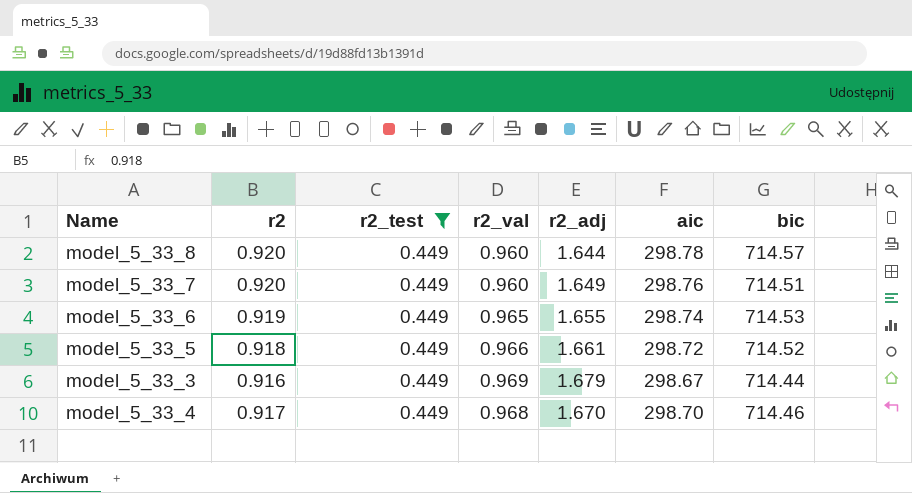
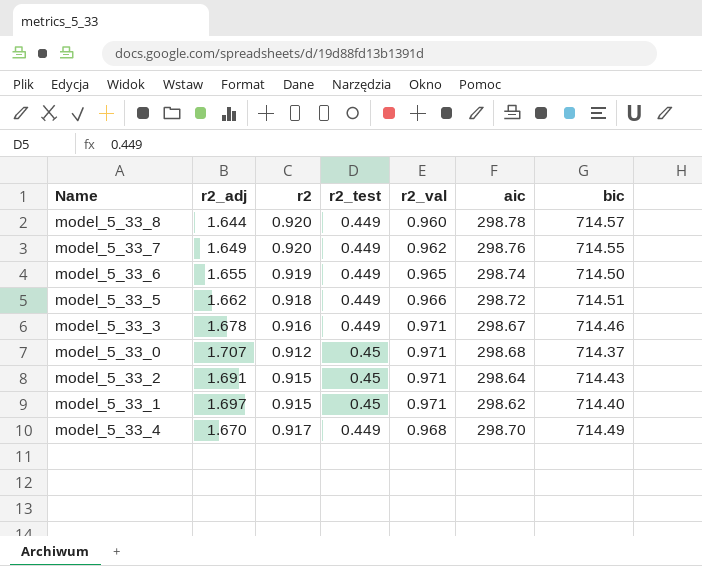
filter: r2_test = 0.449 -> none
column r2_adj | position: 5 -> 2
model_5_33_7 | r2_val: 0.960 -> 0.962
model_5_33_7 | bic: 714.51 -> 714.55
model_5_33_6 | bic: 714.53 -> 714.50
model_5_33_5 | r2_adj: 1.661 -> 1.662
model_5_33_5 | bic: 714.52 -> 714.51
model_5_33_3 | r2_adj: 1.679 -> 1.678
model_5_33_3 | r2_val: 0.969 -> 0.971
model_5_33_3 | bic: 714.44 -> 714.46
model_5_33_4 | bic: 714.46 -> 714.49

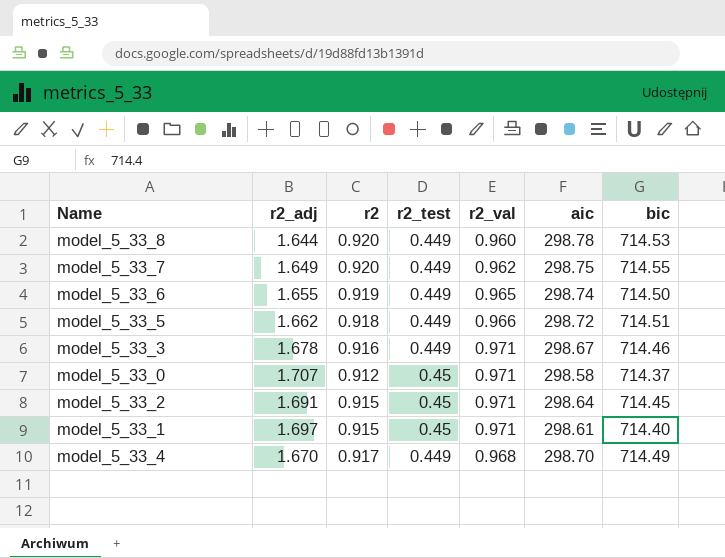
model_5_33_8 | bic: 714.57 -> 714.53
model_5_33_7 | aic: 298.76 -> 298.75
model_5_33_0 | aic: 298.68 -> 298.58
model_5_33_2 | bic: 714.43 -> 714.45
model_5_33_1 | aic: 298.62 -> 298.61

